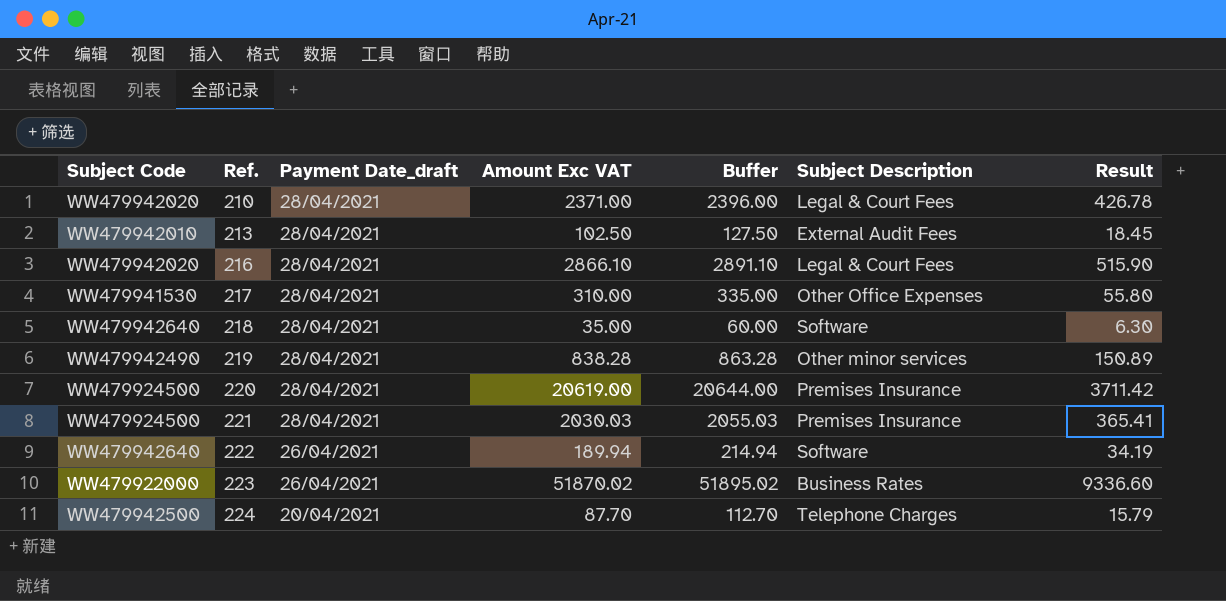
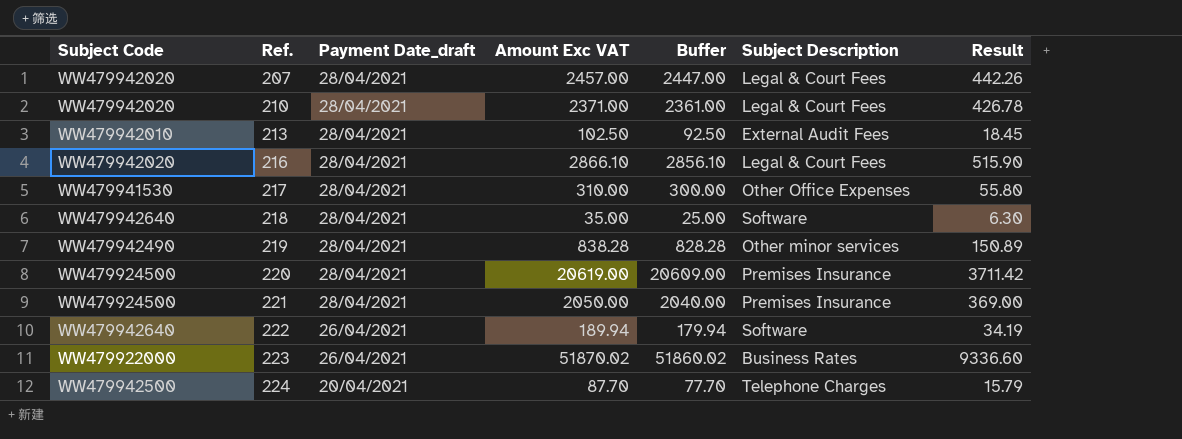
column Buffer | formula: [Amount Exc VAT] + 25 -> [Amount Exc VAT] - 10
row 207: none -> WW479942020 | 28/04/2021 | 2457.00 | 2447.00 | Legal & Court Fees | 442.26
221 | Amount Exc VAT: 2030.03 -> 2050.00
221 | Result: 365.41 -> 369.00

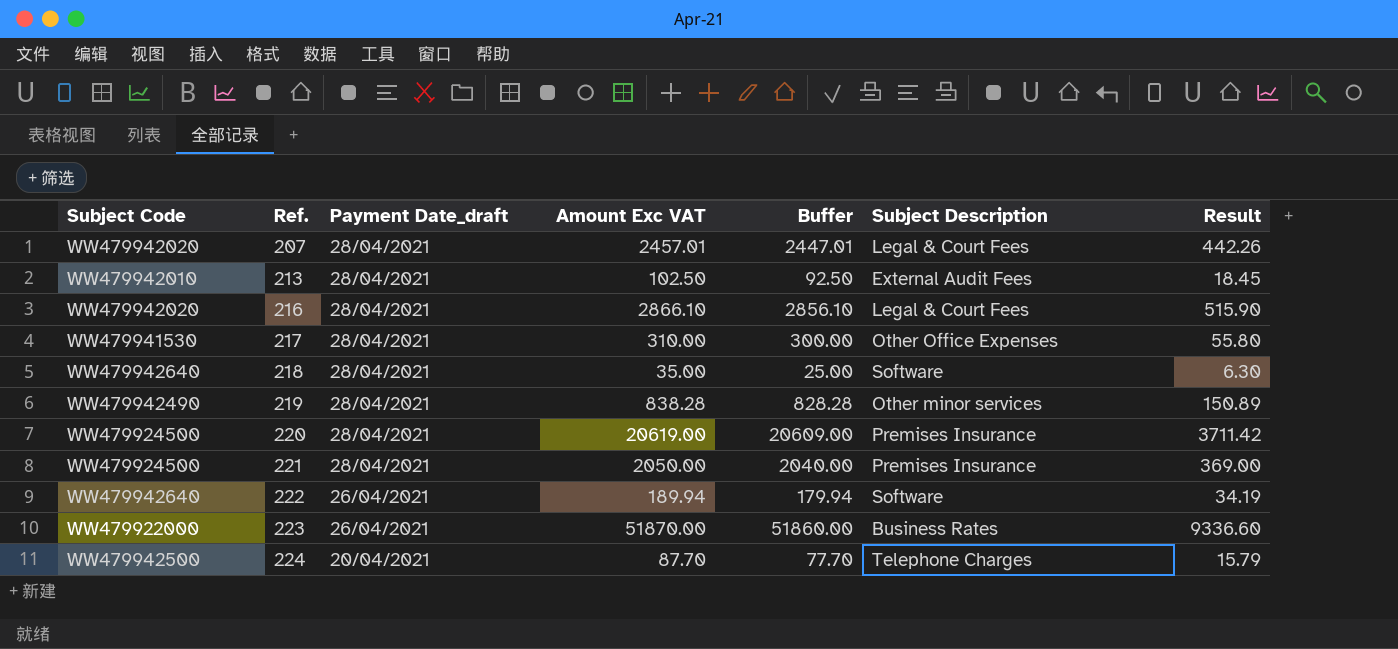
row 210: WW479942020 | 28/04/2021 | 2371.00 | 2361.00 | Legal & Court Fees | 426.78 -> none
207 | Amount Exc VAT: 2457.00 -> 2457.01
207 | Buffer: 2447.00 -> 2447.01
223 | Amount Exc VAT: 51870.02 -> 51870.00
223 | Buffer: 51860.02 -> 51860.00

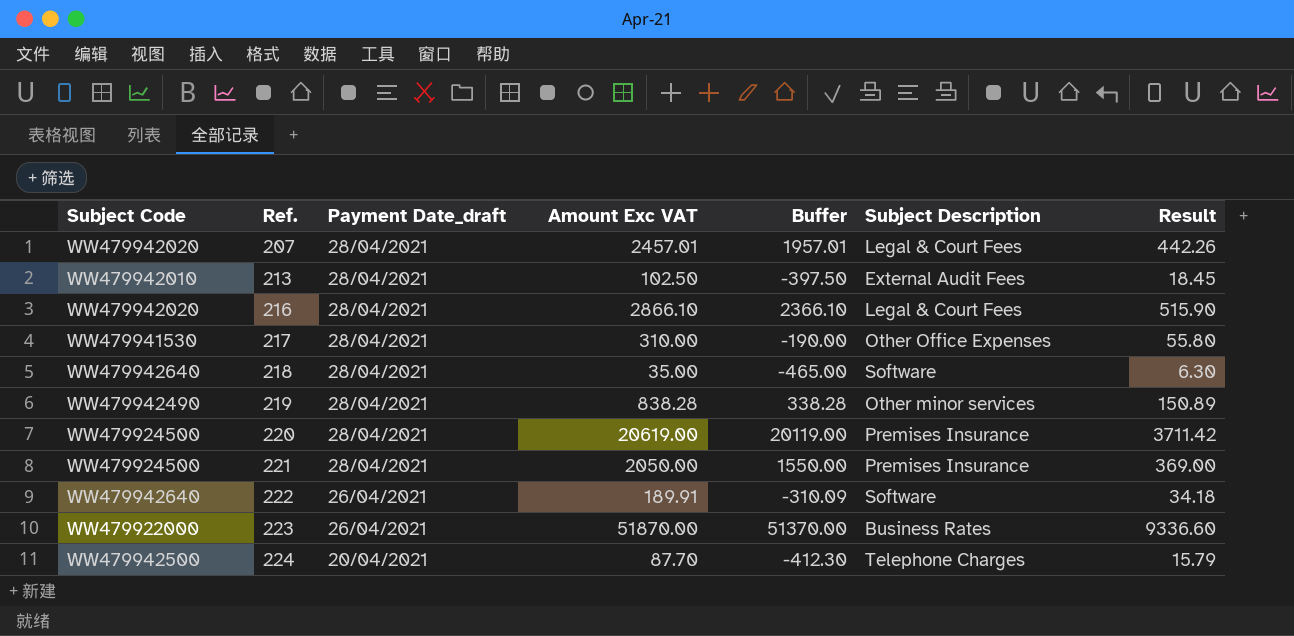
column Buffer | formula: [Amount Exc VAT] - 10 -> [Amount Exc VAT] - 500
222 | Amount Exc VAT: 189.94 -> 189.91
222 | Result: 34.19 -> 34.18

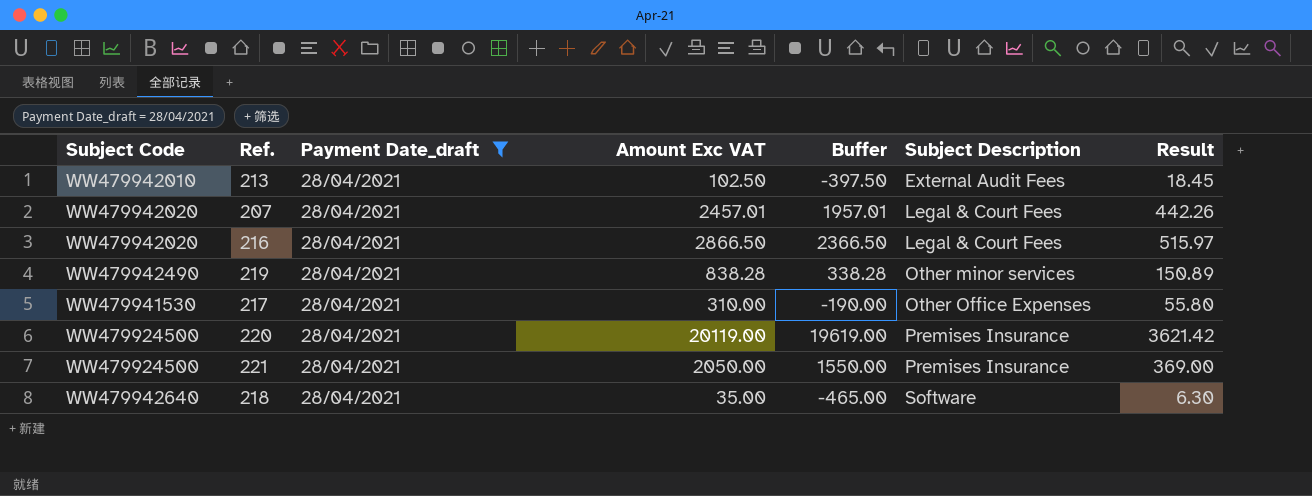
filter: none -> Payment Date_draft = 28/04/2021
row order: Ref. ascending -> Subject Description ascending
216 | Amount Exc VAT: 2866.10 -> 2866.50
216 | Buffer: 2366.10 -> 2366.50
216 | Result: 515.90 -> 515.97
220 | Amount Exc VAT: 20619.00 -> 20119.00
220 | Buffer: 20119.00 -> 19619.00
220 | Result: 3711.42 -> 3621.42

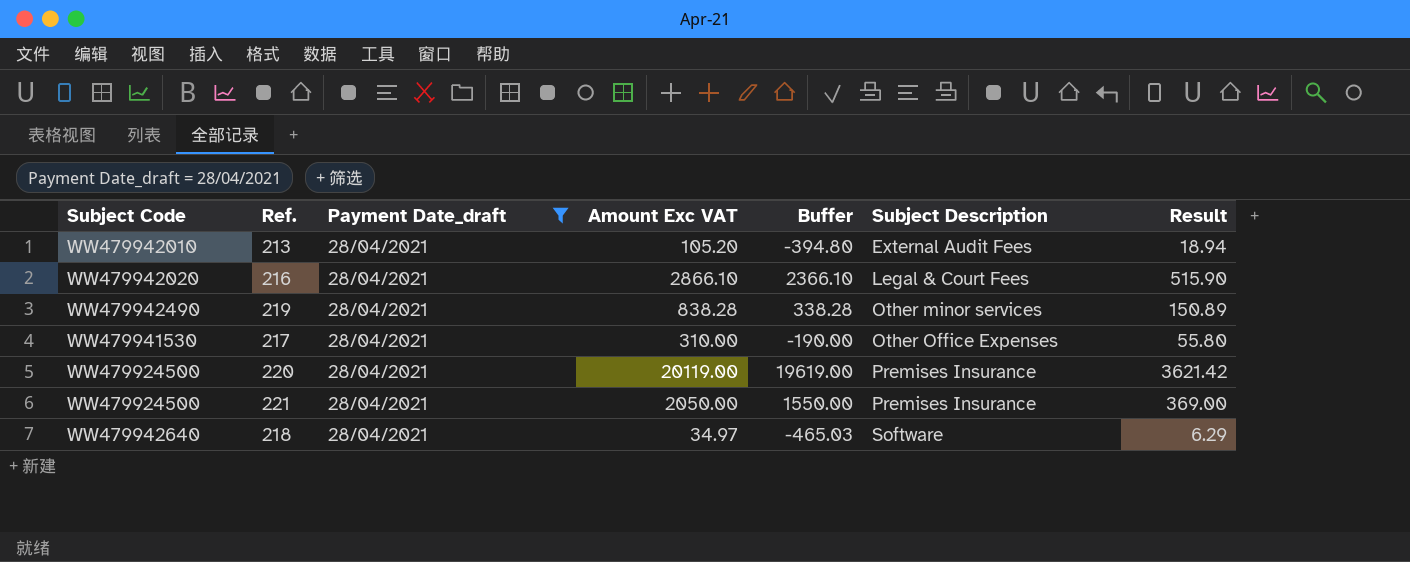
row 207: WW479942020 | 28/04/2021 | 2457.01 | 1957.01 | Legal & Court Fees | 442.26 -> none
213 | Amount Exc VAT: 102.50 -> 105.20
213 | Buffer: -397.50 -> -394.80
213 | Result: 18.45 -> 18.94
216 | Amount Exc VAT: 2866.50 -> 2866.10
216 | Buffer: 2366.50 -> 2366.10
216 | Result: 515.97 -> 515.90
218 | Amount Exc VAT: 35.00 -> 34.97
218 | Buffer: -465.00 -> -465.03
218 | Result: 6.30 -> 6.29

